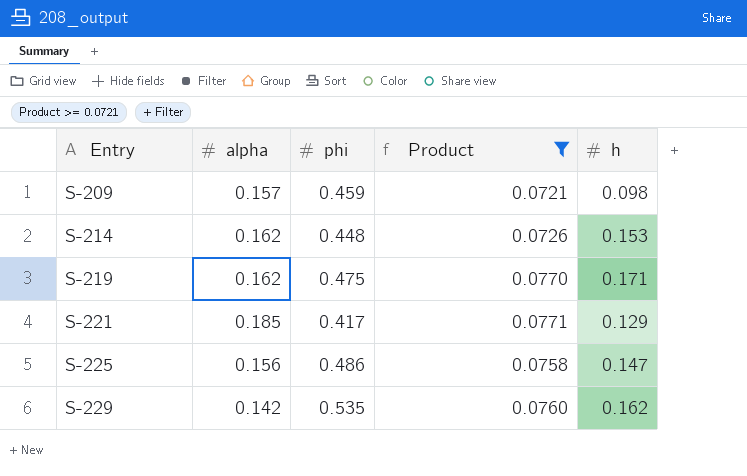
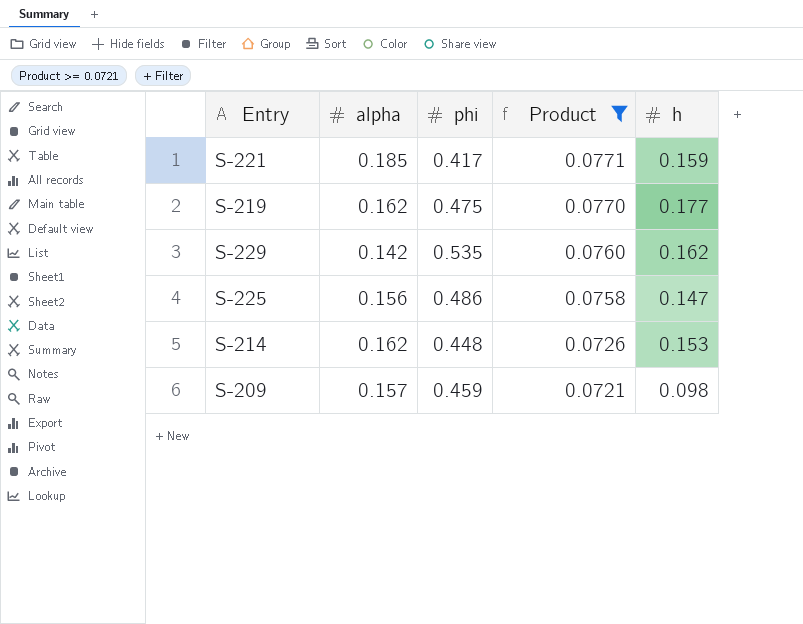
row order: Entry ascending -> Product descending
S-221 | h: 0.129 -> 0.159
S-219 | h: 0.171 -> 0.177

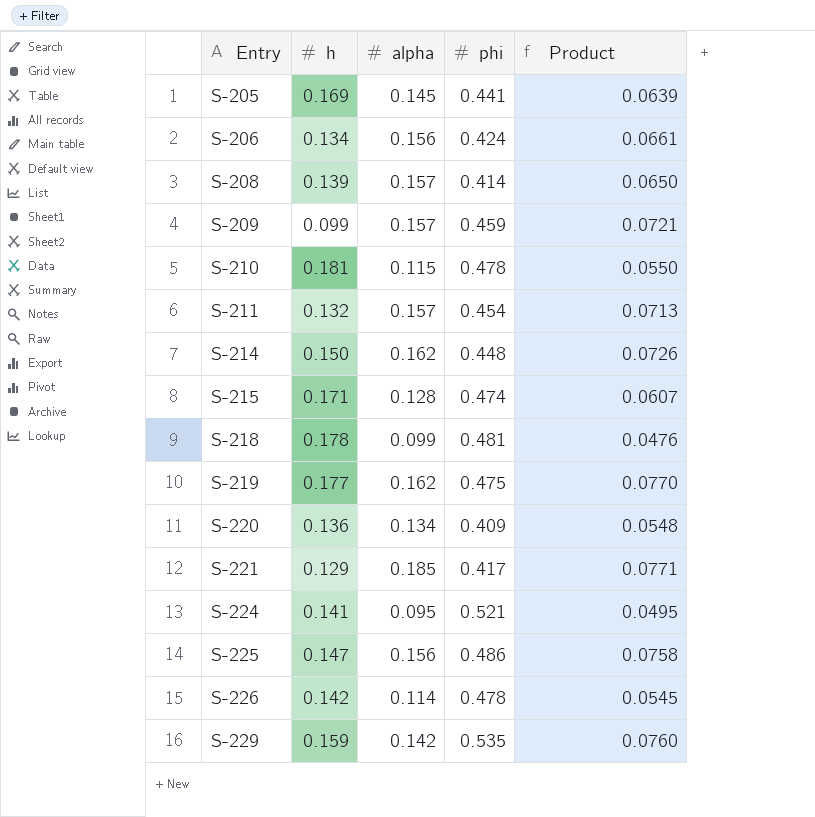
filter: Product >= 0.0721 -> none
row order: Product descending -> Entry ascending
column h | position: 5 -> 2
S-209 | h: 0.098 -> 0.099
S-214 | h: 0.153 -> 0.150
S-221 | h: 0.159 -> 0.129
S-229 | h: 0.162 -> 0.159

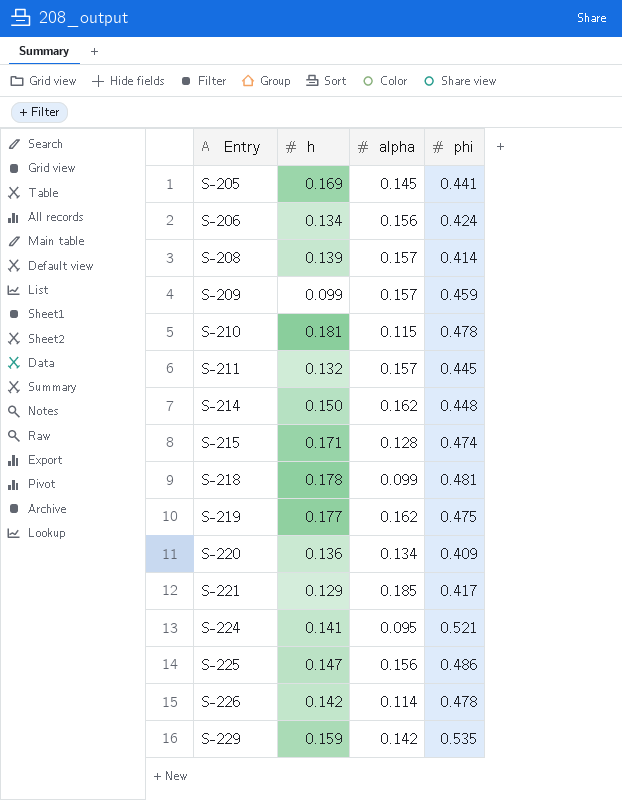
column Product | formula: [alpha] * [phi] -> none
S-211 | phi: 0.454 -> 0.445

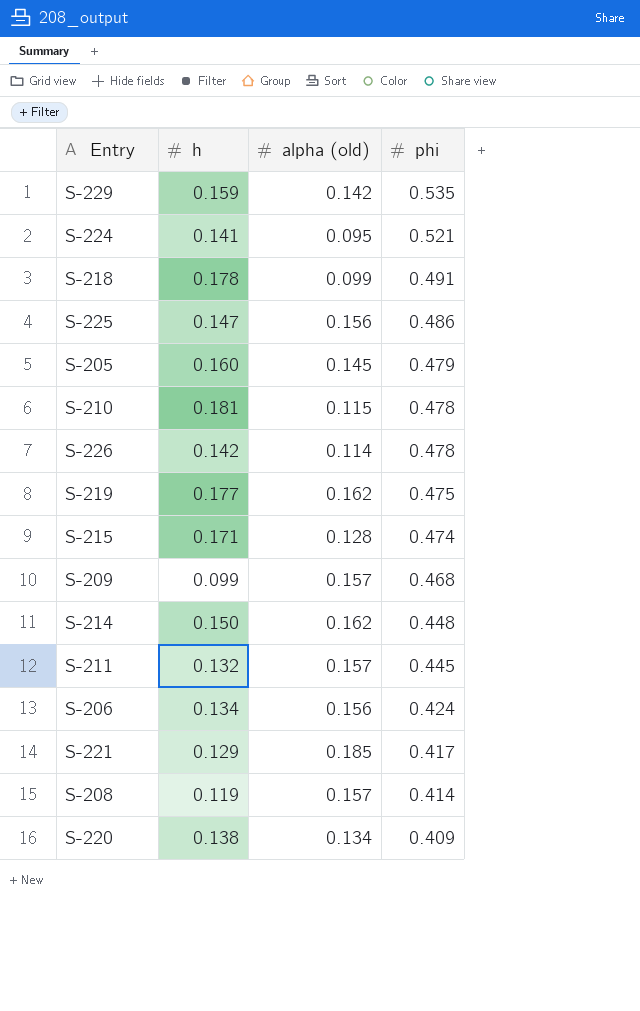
row order: Entry ascending -> phi descending
column name: alpha -> alpha (old)
S-218 | phi: 0.481 -> 0.491
S-205 | h: 0.169 -> 0.160
S-205 | phi: 0.441 -> 0.479
S-209 | phi: 0.459 -> 0.468
S-208 | h: 0.139 -> 0.119
S-220 | h: 0.136 -> 0.138

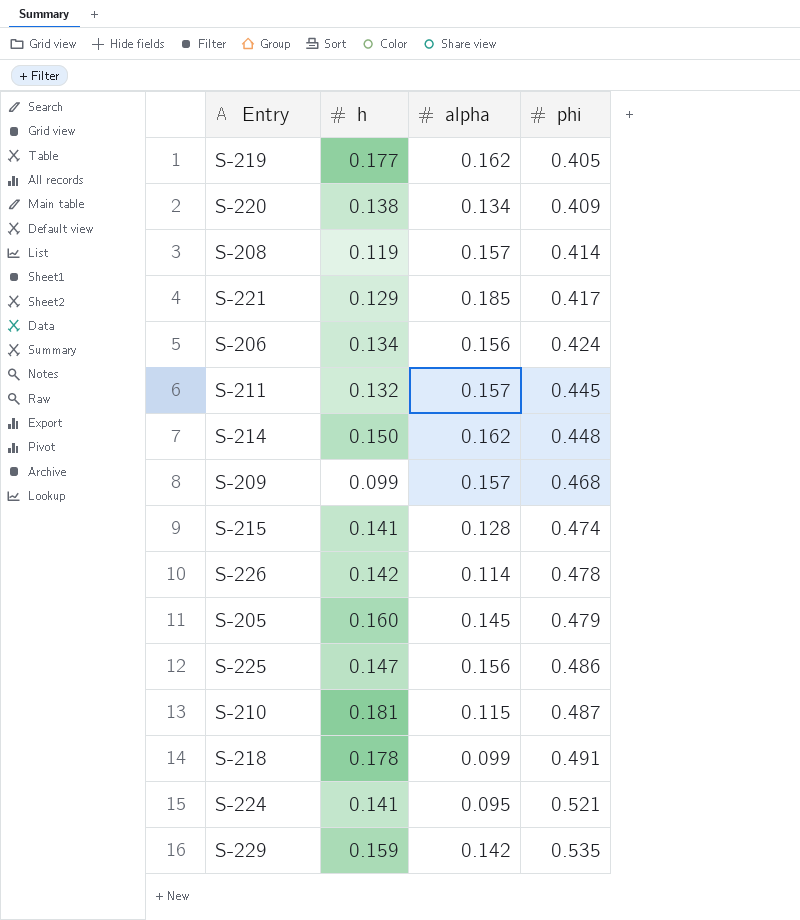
row order: phi descending -> phi ascending
column name: alpha (old) -> alpha
S-219 | phi: 0.475 -> 0.405
S-215 | h: 0.171 -> 0.141
S-210 | phi: 0.478 -> 0.487

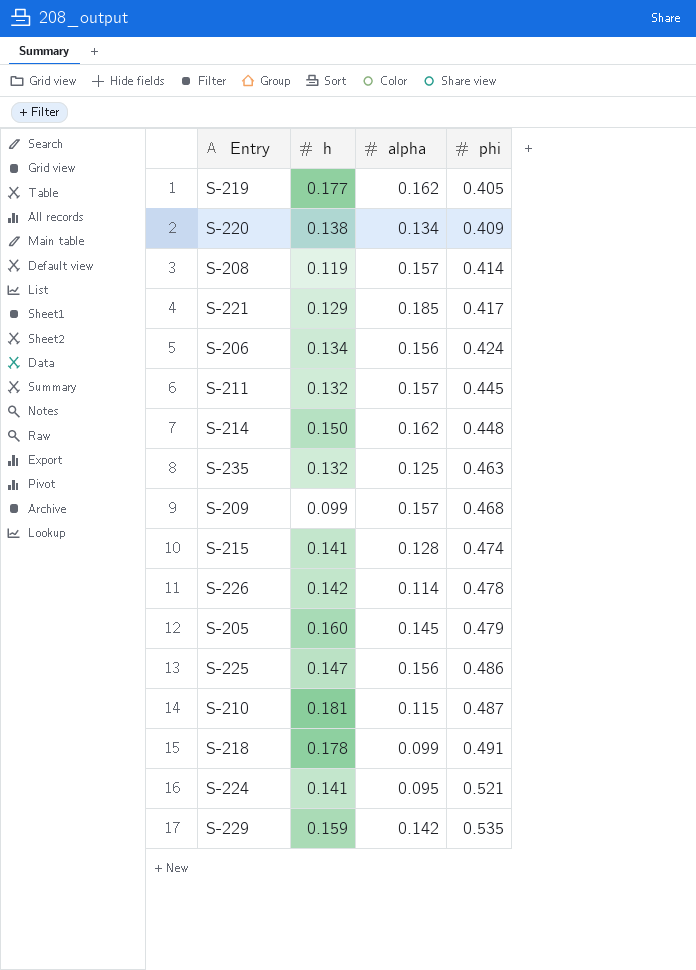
row S-235: none -> 0.132 | 0.125 | 0.463

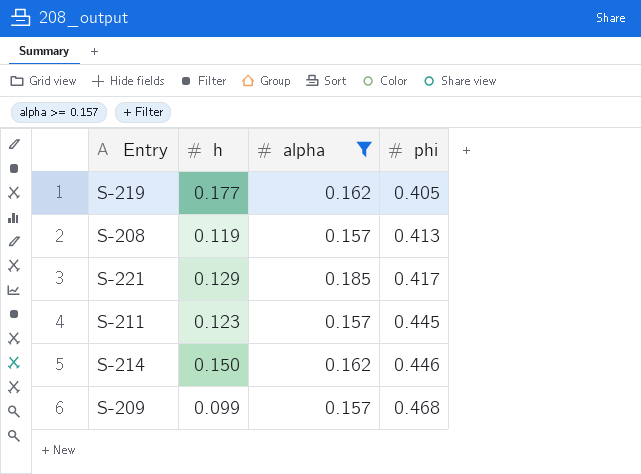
filter: none -> alpha >= 0.157
S-208 | phi: 0.414 -> 0.413
S-211 | h: 0.132 -> 0.123
S-214 | phi: 0.448 -> 0.446

